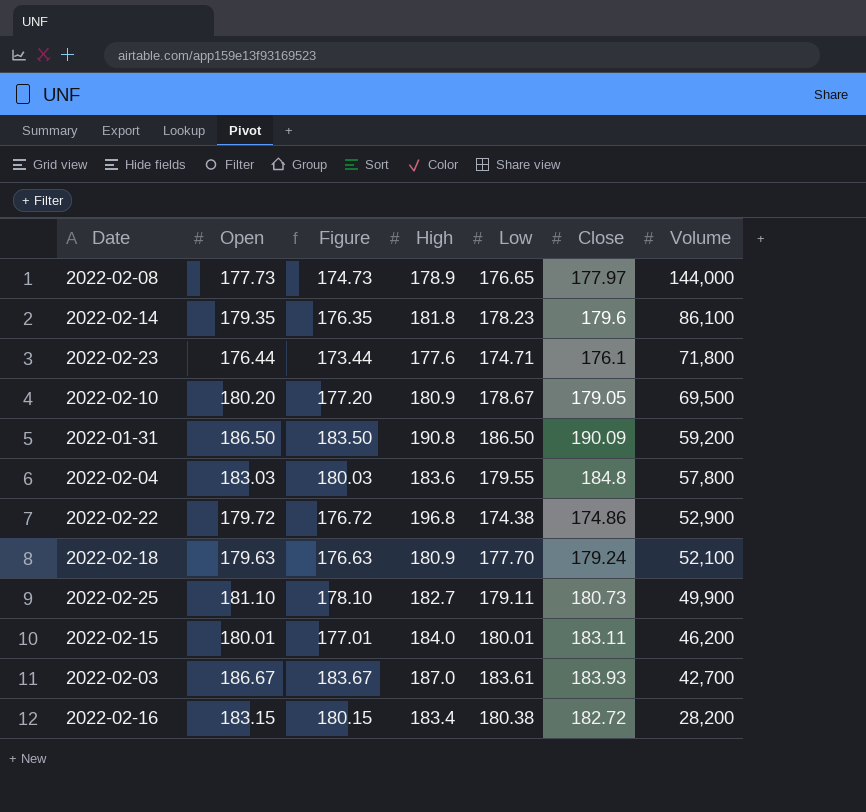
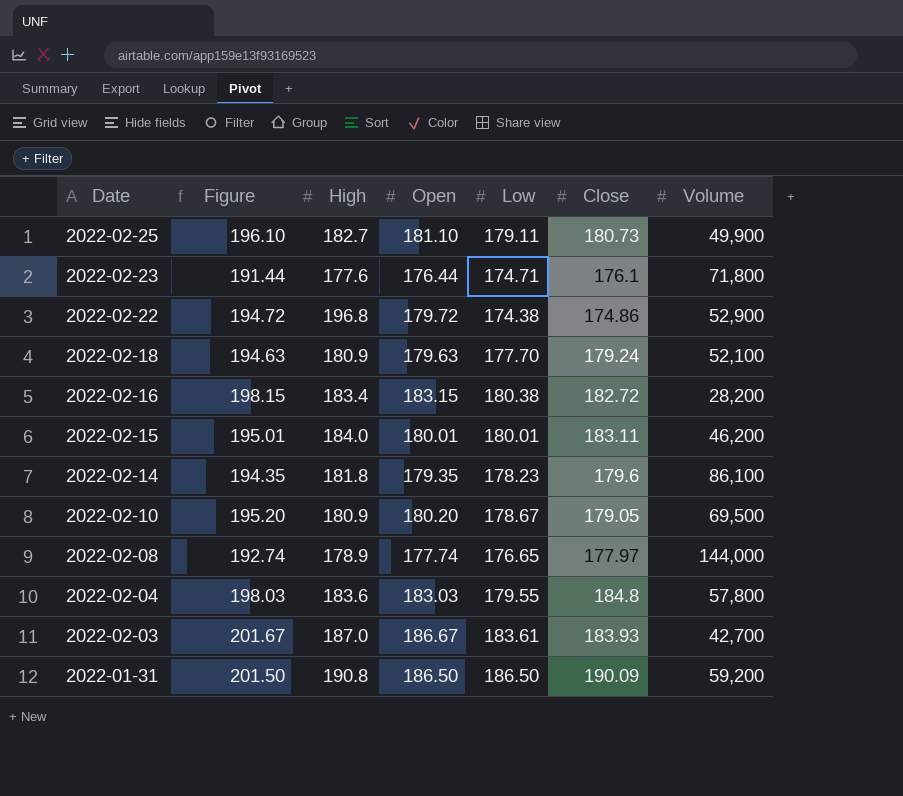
row order: Volume descending -> Date descending
column Figure | formula: [Open] - 3 -> [Open] + 15
column Open | position: 2 -> 4
2022-02-08 | Open: 177.73 -> 177.74

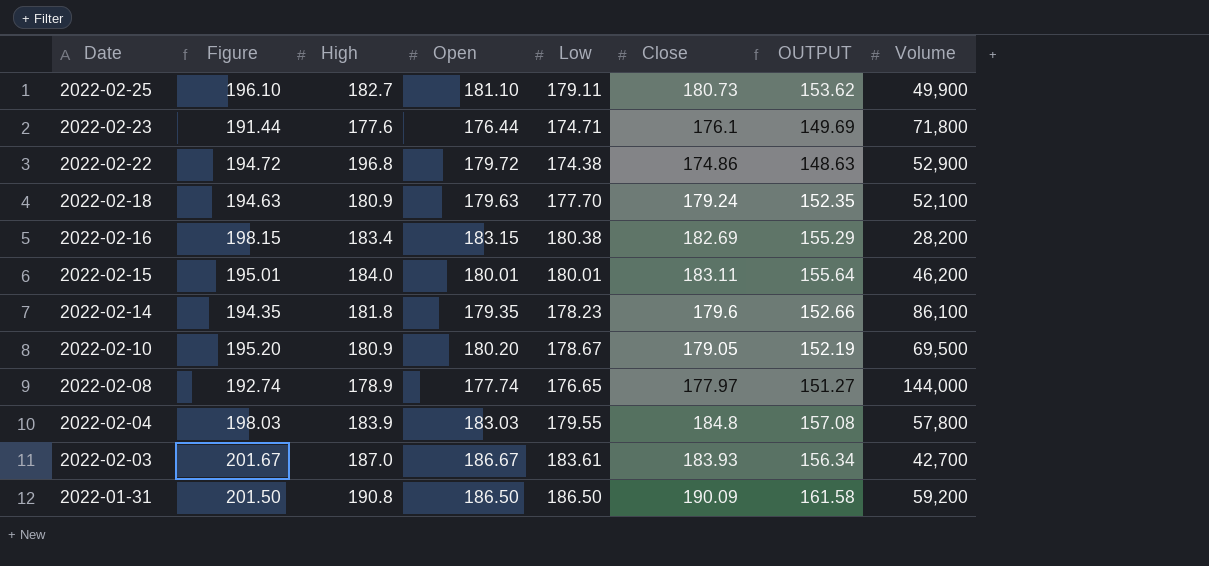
column OUTPUT | formula: none -> [Close] * 0.85
2022-02-16 | Close: 182.72 -> 182.69
2022-02-04 | High: 183.6 -> 183.9

